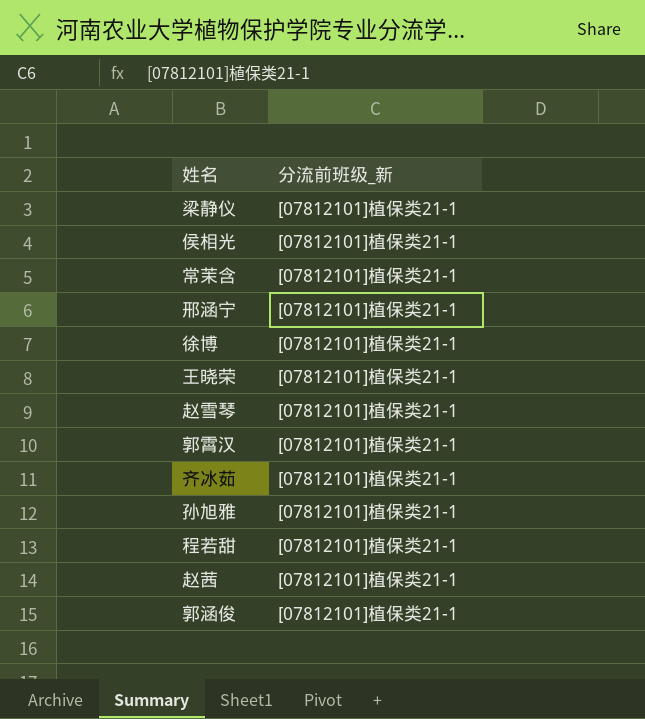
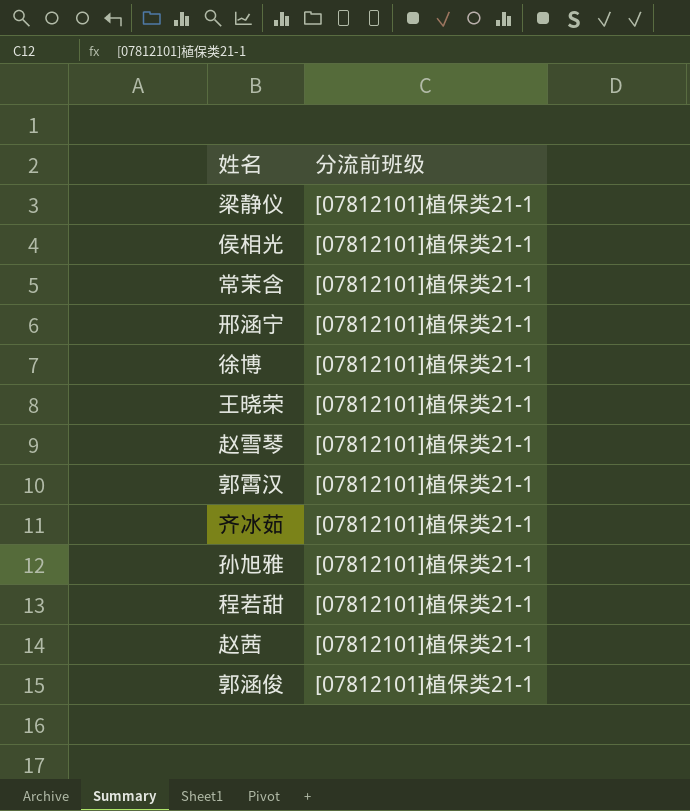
column name: 分流前班级_新 -> 分流前班级

